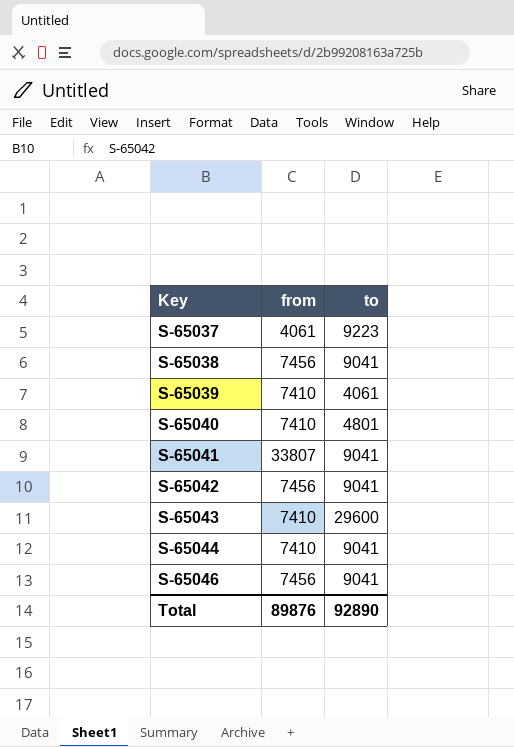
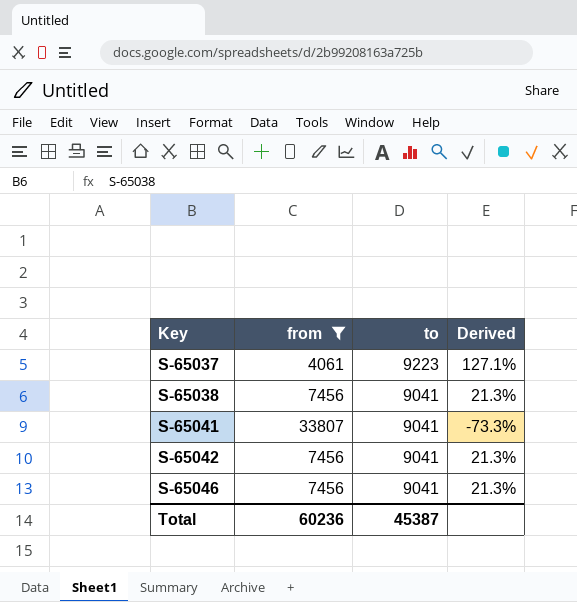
filter: none -> from != 7410
column Derived | formula: none -> ([to] - [from]) / [from]
Total | from: 89876 -> 60236
Total | to: 92890 -> 45387

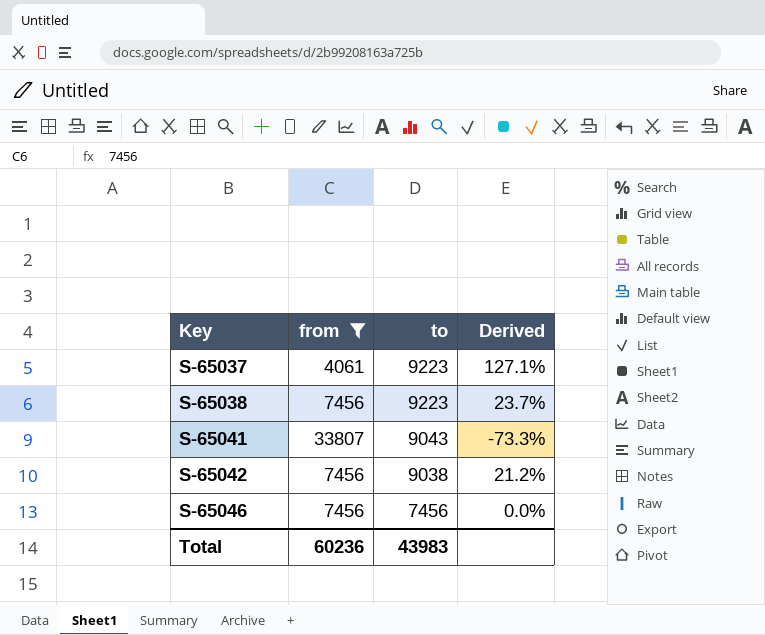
S-65038 | to: 9041 -> 9223
S-65038 | Derived: 21.3% -> 23.7%
S-65041 | to: 9041 -> 9043
S-65042 | to: 9041 -> 9038
S-65042 | Derived: 21.3% -> 21.2%
S-65046 | to: 9041 -> 7456
S-65046 | Derived: 21.3% -> 0.0%
Total | to: 45387 -> 43983

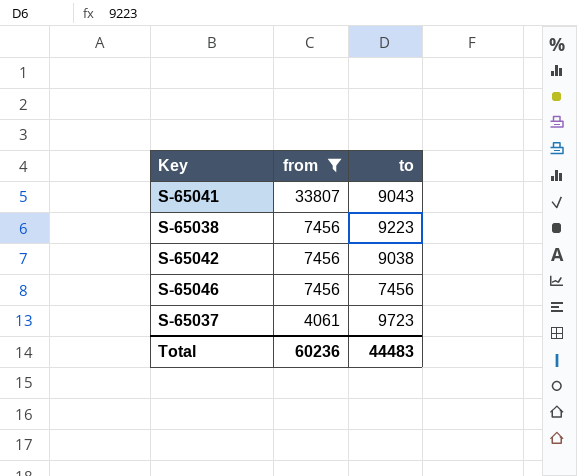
row order: Key ascending -> from descending
column Derived | formula: ([to] - [from]) / [from] -> none
S-65037 | to: 9223 -> 9723
Total | to: 43983 -> 44483

